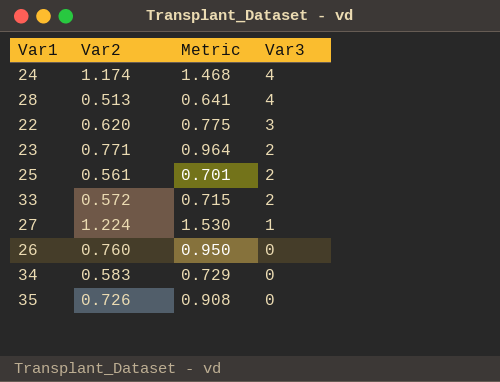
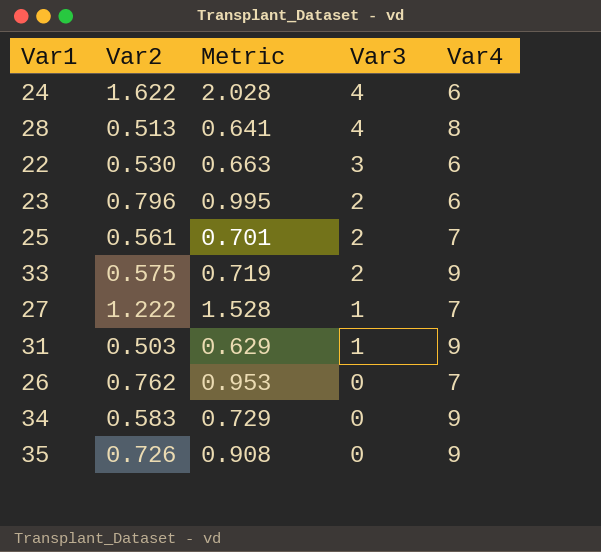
column Var4 | position: none -> 5
24 | Var2: 1.174 -> 1.622
24 | Metric: 1.468 -> 2.028
22 | Var2: 0.620 -> 0.530
22 | Metric: 0.775 -> 0.663
23 | Var2: 0.771 -> 0.796
23 | Metric: 0.964 -> 0.995
33 | Var2: 0.572 -> 0.575
33 | Metric: 0.715 -> 0.719
27 | Var2: 1.224 -> 1.222
27 | Metric: 1.530 -> 1.528
row 31: none -> 0.503 | 0.629 | 1 | 9
26 | Var2: 0.760 -> 0.762
26 | Metric: 0.950 -> 0.953

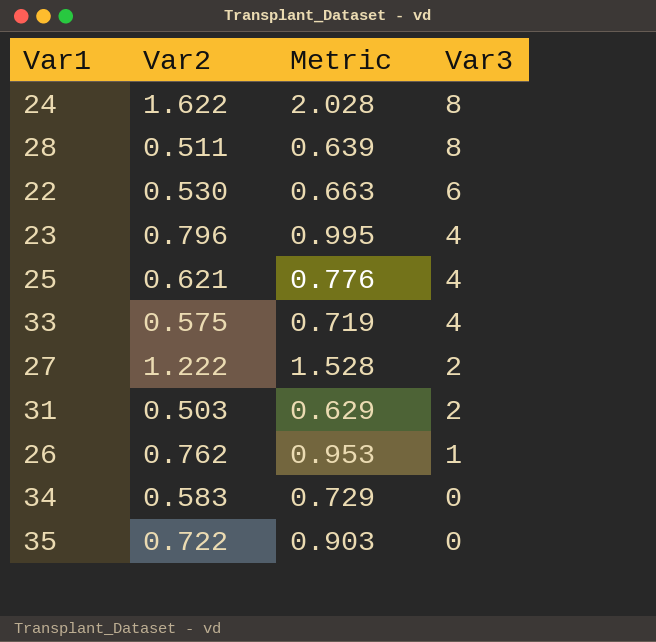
column Var4 | position: 5 -> none
24 | Var3: 4 -> 8
28 | Var2: 0.513 -> 0.511
28 | Metric: 0.641 -> 0.639
28 | Var3: 4 -> 8
22 | Var3: 3 -> 6
23 | Var3: 2 -> 4
25 | Var2: 0.561 -> 0.621
25 | Metric: 0.701 -> 0.776
25 | Var3: 2 -> 4
33 | Var3: 2 -> 4
27 | Var3: 1 -> 2
31 | Var3: 1 -> 2
26 | Var3: 0 -> 1
35 | Var2: 0.726 -> 0.722
35 | Metric: 0.908 -> 0.903

